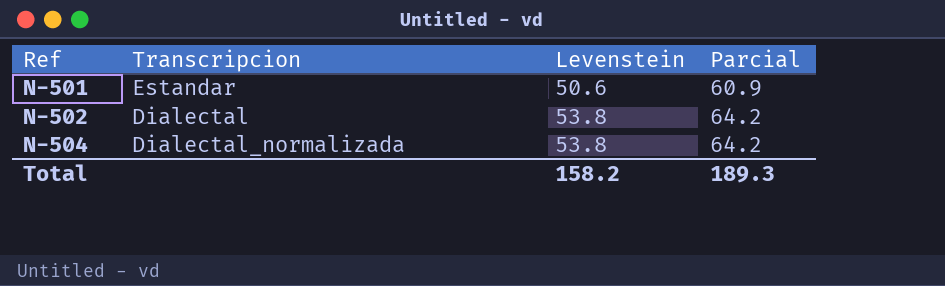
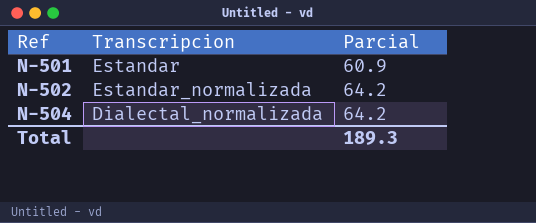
column Levenstein | position: 3 -> none
N-502 | Transcripcion: Dialectal -> Estandar_normalizada

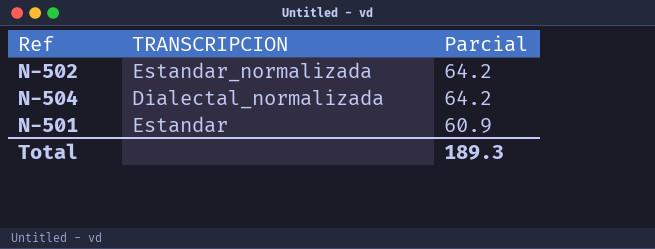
row order: Ref ascending -> Parcial descending
column name: Transcripcion -> TRANSCRIPCION

